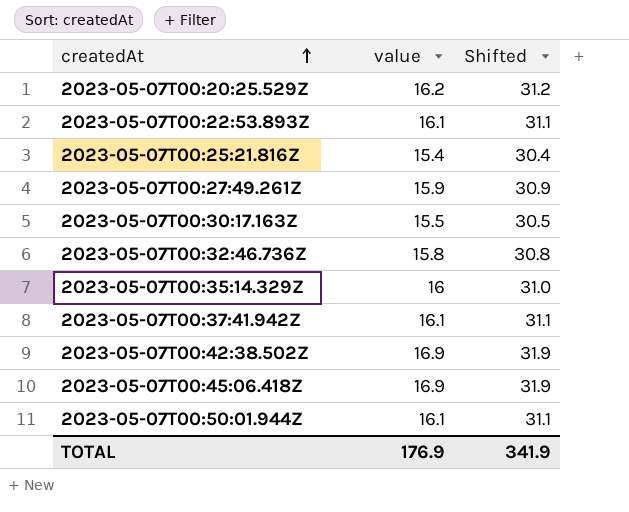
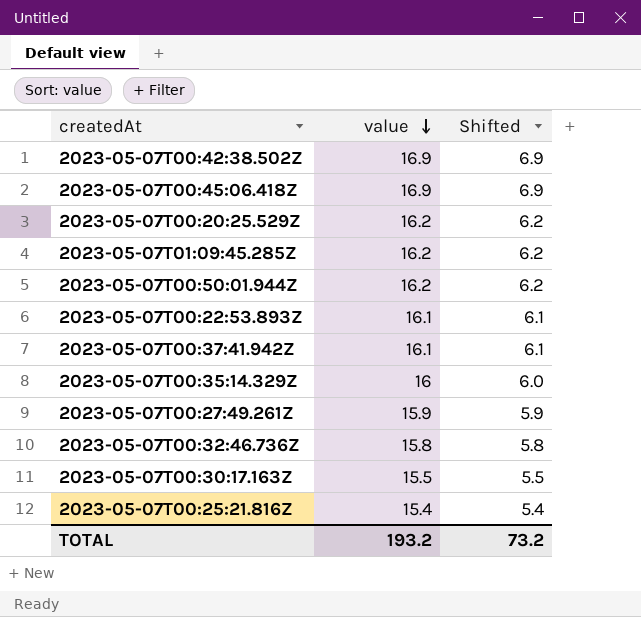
row order: createdAt ascending -> value descending
column Shifted | formula: [value] + 15 -> [value] - 10
row 2023-05-07T01:09:45.285Z: none -> 16.2 | 6.2
2023-05-07T00:50:01.944Z | value: 16.1 -> 16.2
TOTAL | value: 176.9 -> 193.2
TOTAL | Shifted: 341.9 -> 73.2

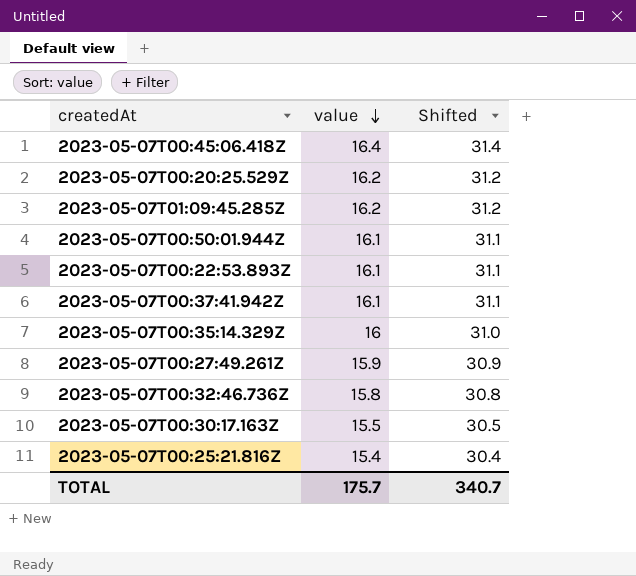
column Shifted | formula: [value] - 10 -> [value] + 15
row 2023-05-07T00:42:38.502Z: 16.9 | 6.9 -> none
2023-05-07T00:45:06.418Z | value: 16.9 -> 16.4
2023-05-07T00:50:01.944Z | value: 16.2 -> 16.1
TOTAL | value: 193.2 -> 175.7
TOTAL | Shifted: 73.2 -> 340.7

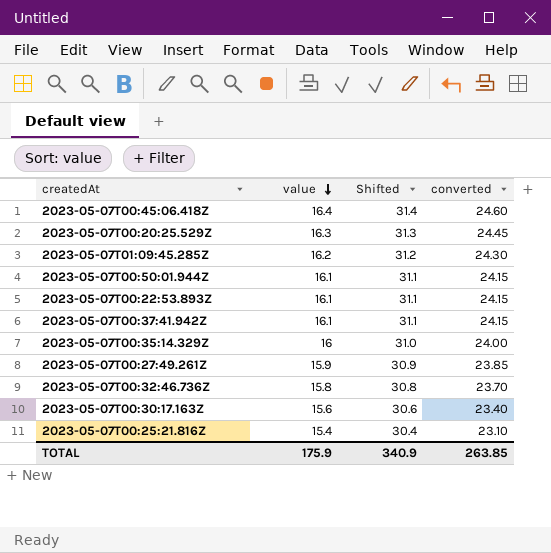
column converted | formula: none -> [value] * 1.5
2023-05-07T00:20:25.529Z | value: 16.2 -> 16.3
2023-05-07T00:20:25.529Z | Shifted: 31.2 -> 31.3
2023-05-07T00:30:17.163Z | value: 15.5 -> 15.6
2023-05-07T00:30:17.163Z | Shifted: 30.5 -> 30.6
TOTAL | value: 175.7 -> 175.9
TOTAL | Shifted: 340.7 -> 340.9

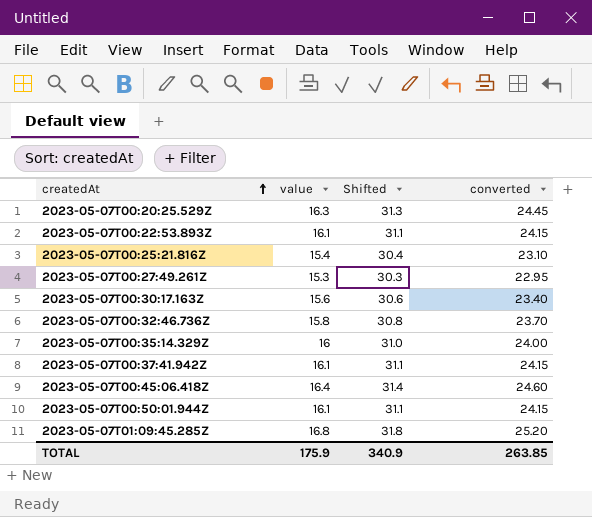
row order: value descending -> createdAt ascending
2023-05-07T00:27:49.261Z | value: 15.9 -> 15.3
2023-05-07T00:27:49.261Z | Shifted: 30.9 -> 30.3
2023-05-07T00:27:49.261Z | converted: 23.85 -> 22.95
2023-05-07T01:09:45.285Z | value: 16.2 -> 16.8
2023-05-07T01:09:45.285Z | Shifted: 31.2 -> 31.8
2023-05-07T01:09:45.285Z | converted: 24.30 -> 25.20

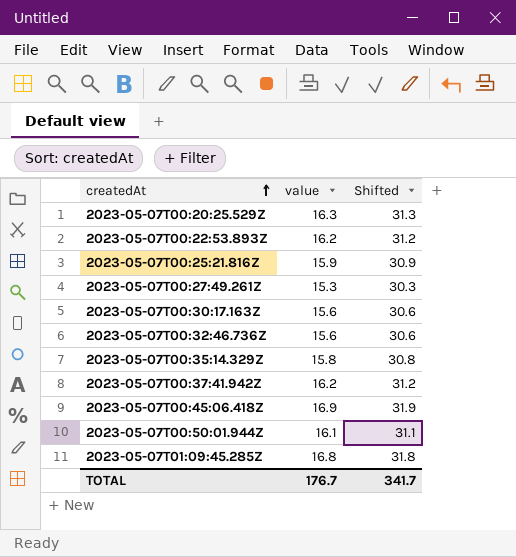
column converted | formula: [value] * 1.5 -> none
2023-05-07T00:22:53.893Z | value: 16.1 -> 16.2
2023-05-07T00:22:53.893Z | Shifted: 31.1 -> 31.2
2023-05-07T00:25:21.816Z | value: 15.4 -> 15.9
2023-05-07T00:25:21.816Z | Shifted: 30.4 -> 30.9
2023-05-07T00:32:46.736Z | value: 15.8 -> 15.6
2023-05-07T00:32:46.736Z | Shifted: 30.8 -> 30.6
2023-05-07T00:35:14.329Z | value: 16 -> 15.8
2023-05-07T00:35:14.329Z | Shifted: 31.0 -> 30.8
2023-05-07T00:37:41.942Z | value: 16.1 -> 16.2
2023-05-07T00:37:41.942Z | Shifted: 31.1 -> 31.2
2023-05-07T00:45:06.418Z | value: 16.4 -> 16.9
2023-05-07T00:45:06.418Z | Shifted: 31.4 -> 31.9
TOTAL | value: 175.9 -> 176.7
TOTAL | Shifted: 340.9 -> 341.7

